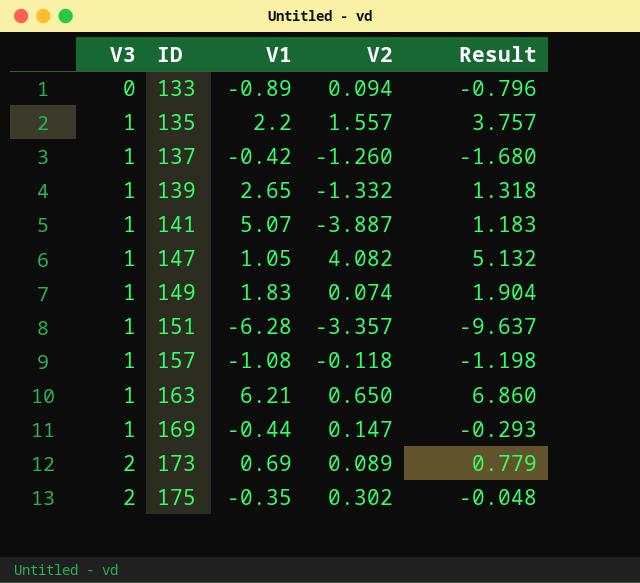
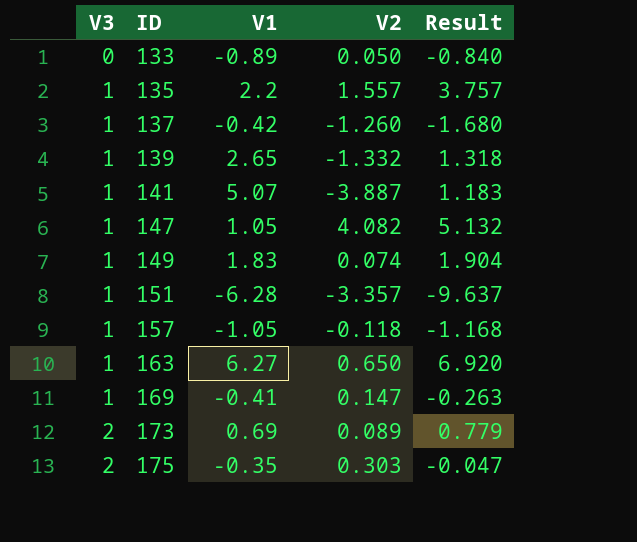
133 | V2: 0.094 -> 0.050
133 | Result: -0.796 -> -0.840
157 | V1: -1.08 -> -1.05
157 | Result: -1.198 -> -1.168
163 | V1: 6.21 -> 6.27
163 | Result: 6.860 -> 6.920
169 | V1: -0.44 -> -0.41
169 | Result: -0.293 -> -0.263
175 | V2: 0.302 -> 0.303
175 | Result: -0.048 -> -0.047

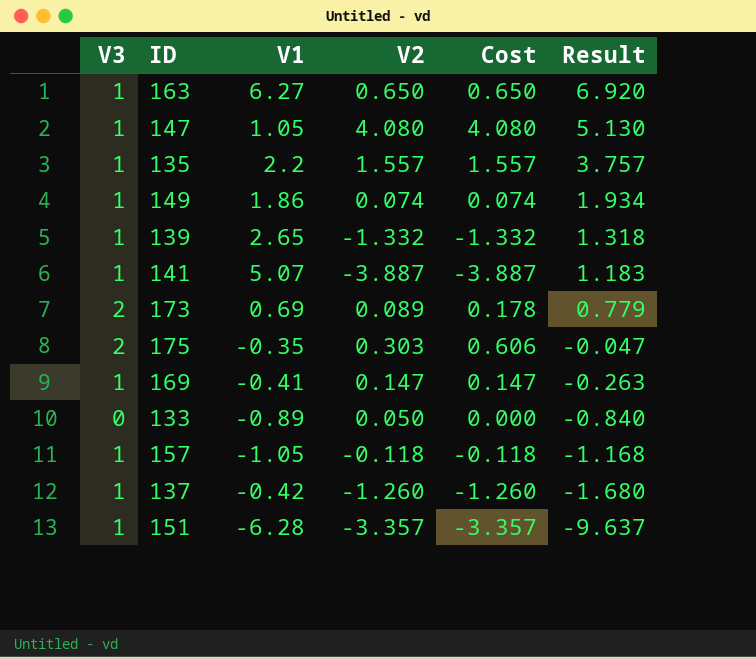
row order: V3 ascending -> Result descending
column Cost | formula: none -> [V3] * [V2]
147 | V2: 4.082 -> 4.080
147 | Result: 5.132 -> 5.130
149 | V1: 1.83 -> 1.86
149 | Result: 1.904 -> 1.934

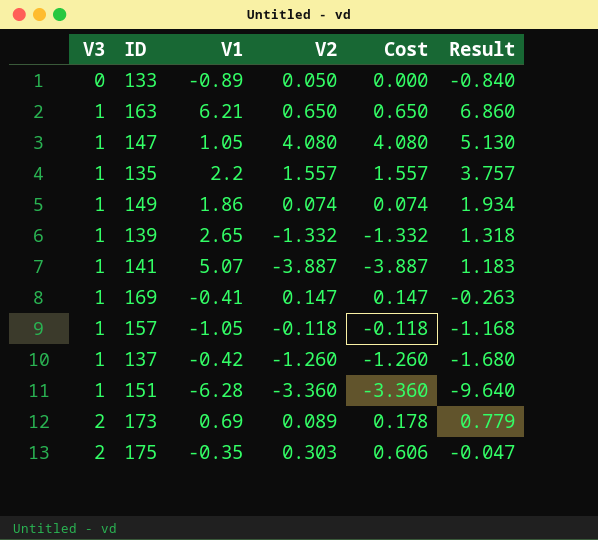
row order: Result descending -> V3 ascending
163 | V1: 6.27 -> 6.21
163 | Result: 6.920 -> 6.860
151 | V2: -3.357 -> -3.360
151 | Cost: -3.357 -> -3.360
151 | Result: -9.637 -> -9.640

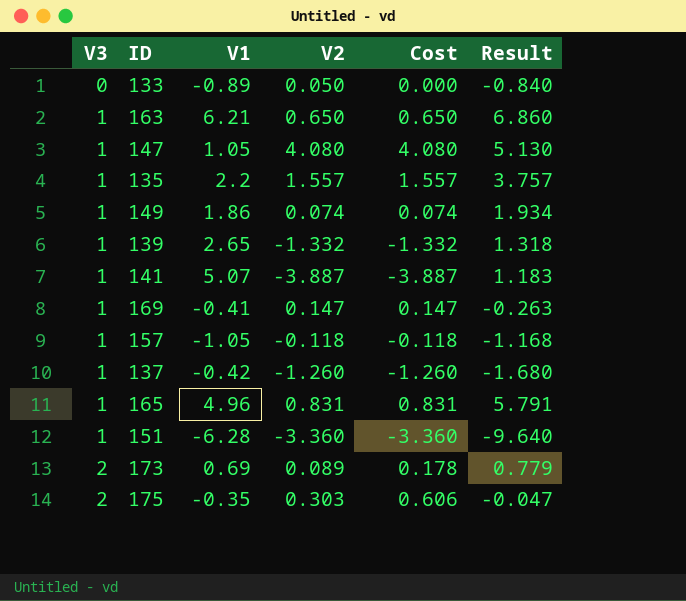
row 165: none -> 1 | 4.96 | 0.831 | 0.831 | 5.791

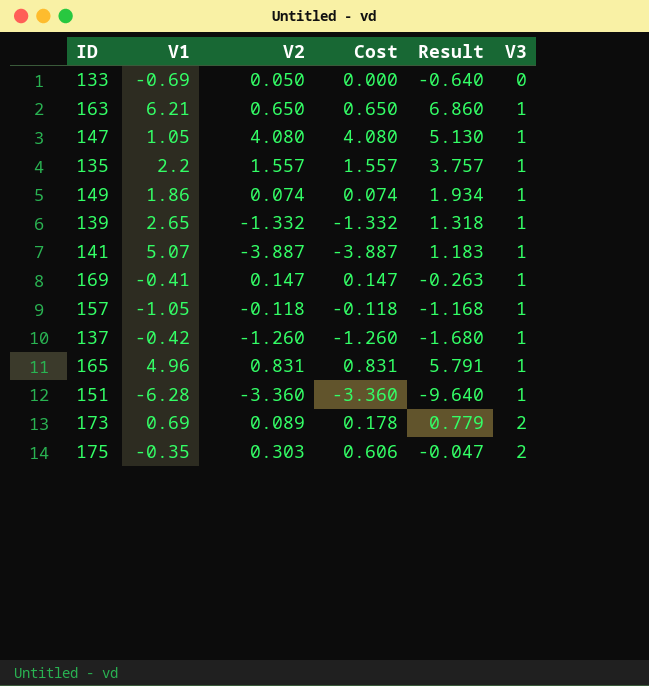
column V3 | position: 1 -> 6
133 | V1: -0.89 -> -0.69
133 | Result: -0.840 -> -0.640

